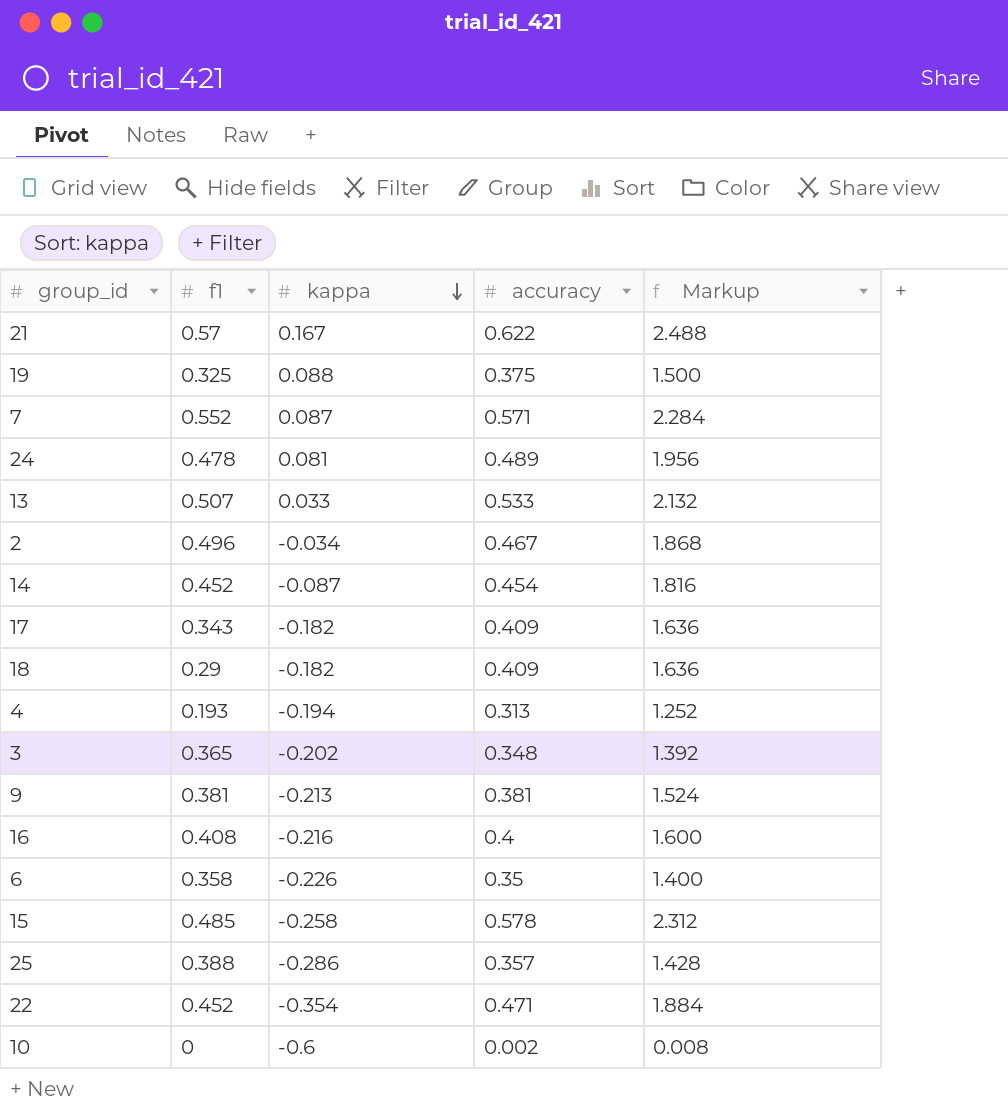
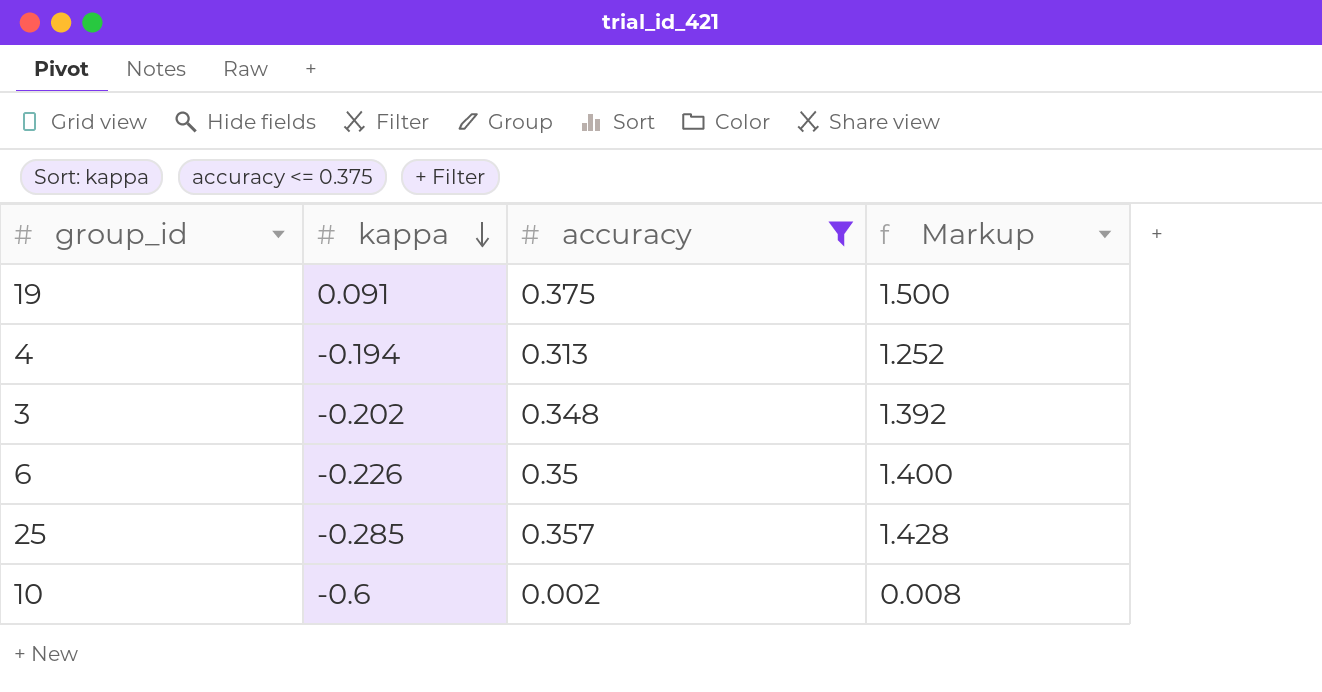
filter: none -> accuracy <= 0.375
column f1 | position: 2 -> none
19 | kappa: 0.088 -> 0.091
25 | kappa: -0.286 -> -0.285

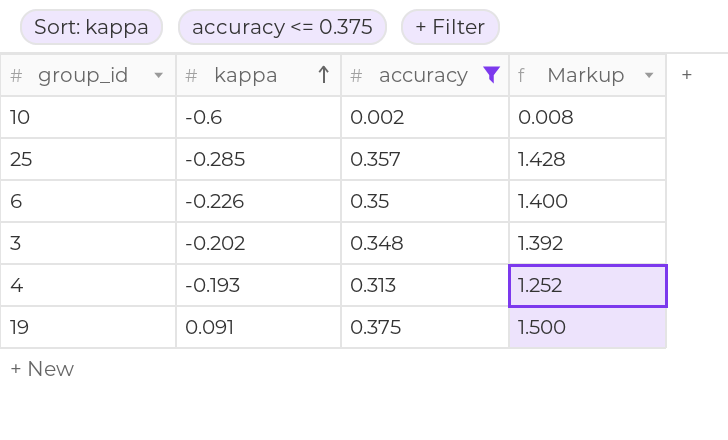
row order: kappa descending -> kappa ascending
4 | kappa: -0.194 -> -0.193

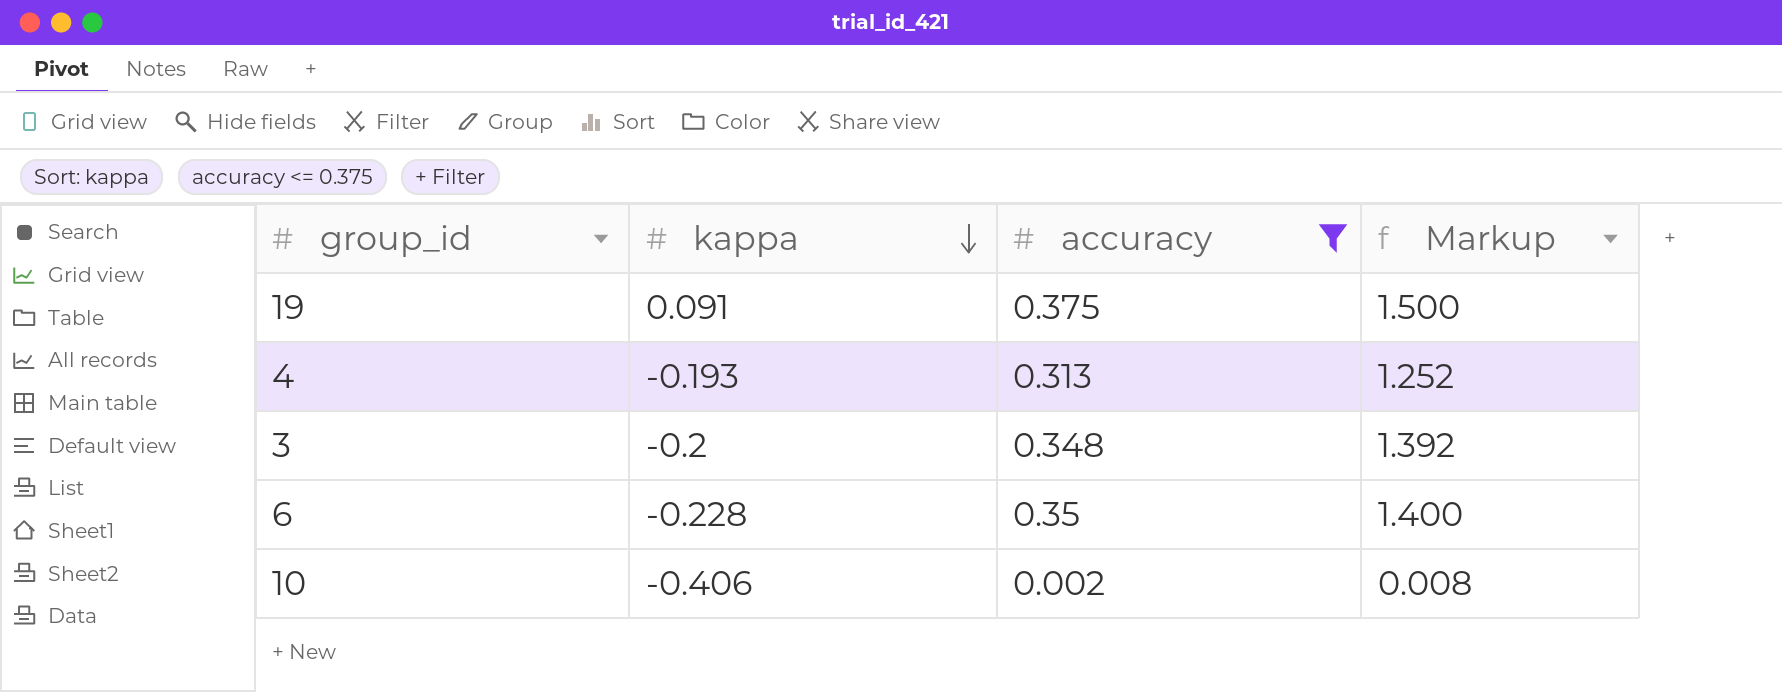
row order: kappa ascending -> kappa descending
row 25: -0.285 | 0.357 | 1.428 -> none
3 | kappa: -0.202 -> -0.2
6 | kappa: -0.226 -> -0.228
10 | kappa: -0.6 -> -0.406

